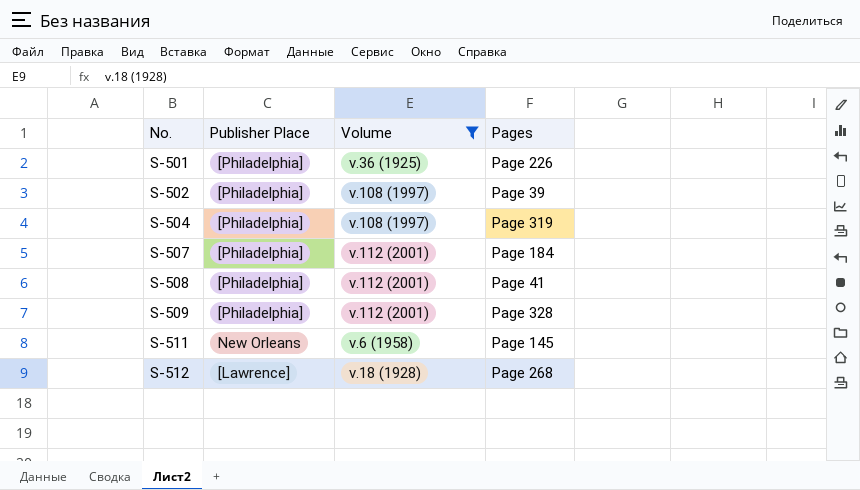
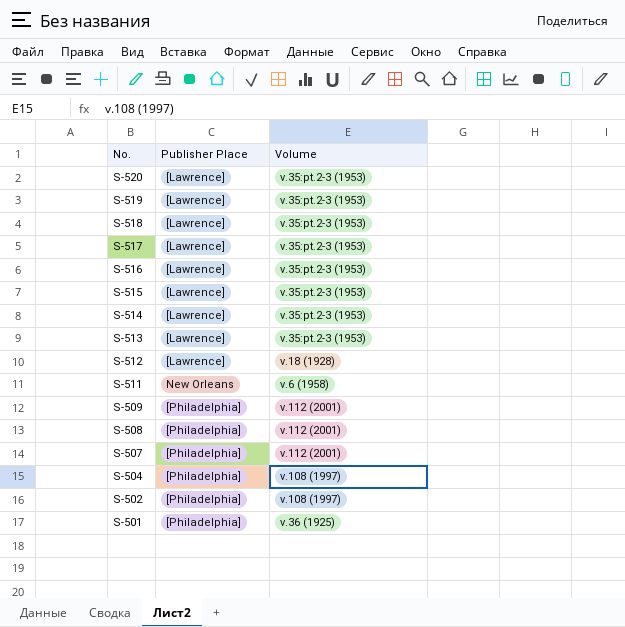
filter: Volume != v.35:pt.2-3 (1953) -> none
row order: No. ascending -> No. descending
column Pages | position: 4 -> none

